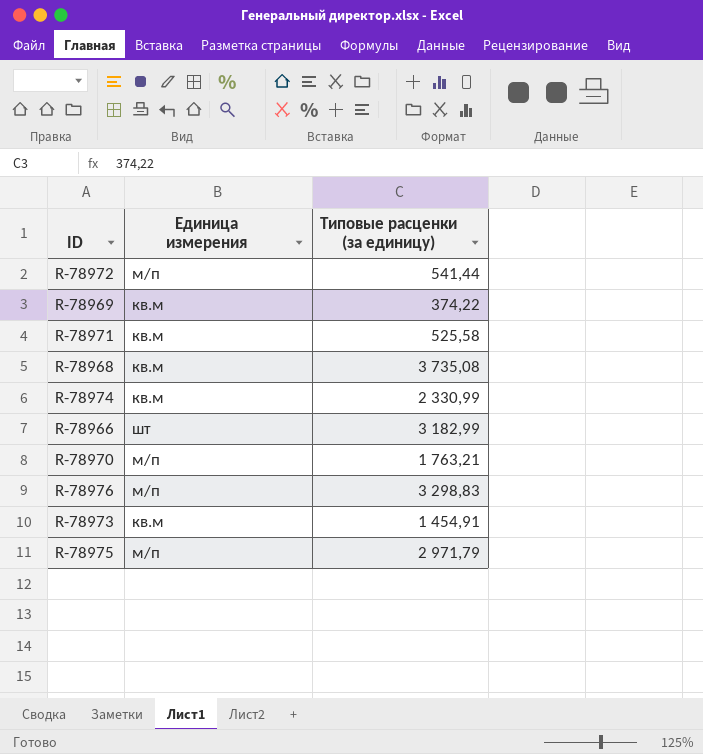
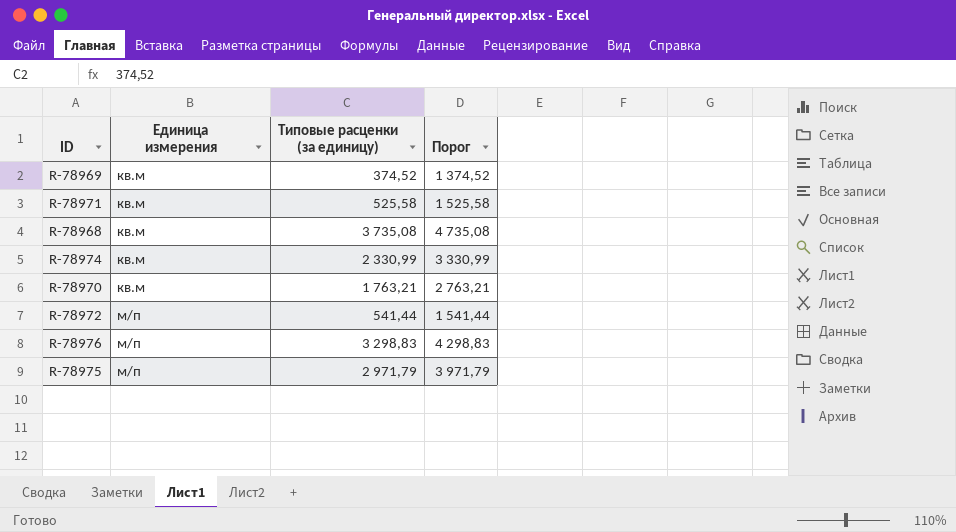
row order: none -> Единица измерения ascending
column Порог | formula: none -> [Типовые расценки (за единицу)] + 1000
row R-78966: шт | 3 182,99 -> none
row R-78973: кв.м | 1 454,91 -> none
R-78969 | Типовые расценки (за единицу): 374,22 -> 374,52
R-78970 | Единица измерения: м/п -> кв.м

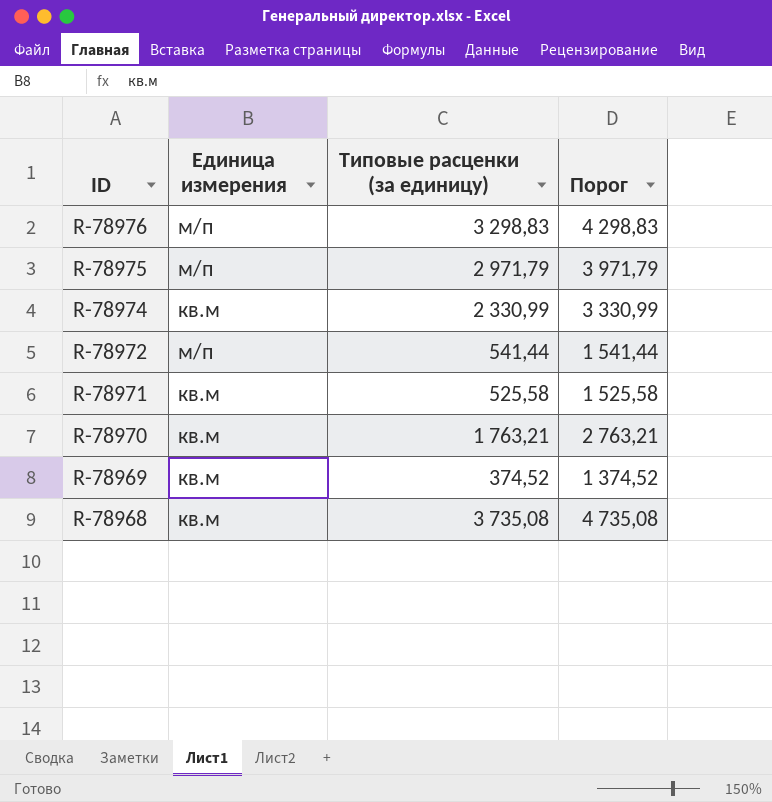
row order: Единица измерения ascending -> ID descending

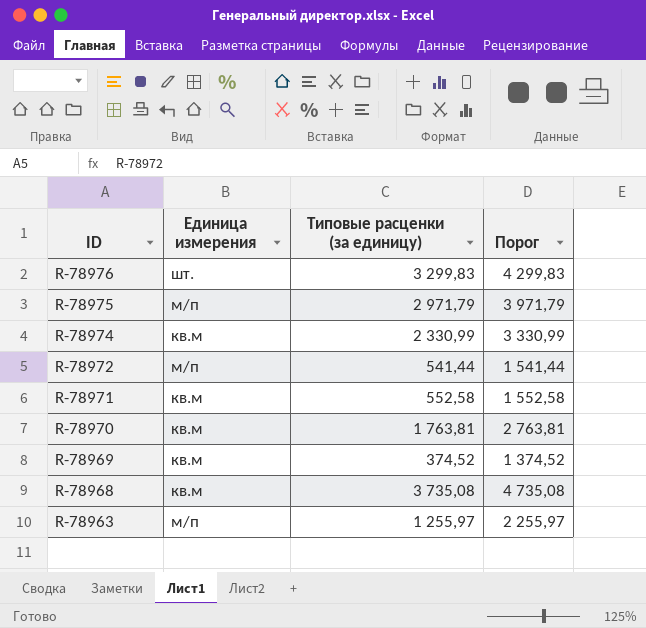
R-78976 | Единица измерения: м/п -> шт.
R-78976 | Типовые расценки (за единицу): 3 298,83 -> 3 299,83
R-78976 | Порог: 4 298,83 -> 4 299,83
R-78971 | Типовые расценки (за единицу): 525,58 -> 552,58
R-78971 | Порог: 1 525,58 -> 1 552,58
R-78970 | Типовые расценки (за единицу): 1 763,21 -> 1 763,81
R-78970 | Порог: 2 763,21 -> 2 763,81
row R-78963: none -> м/п | 1 255,97 | 2 255,97

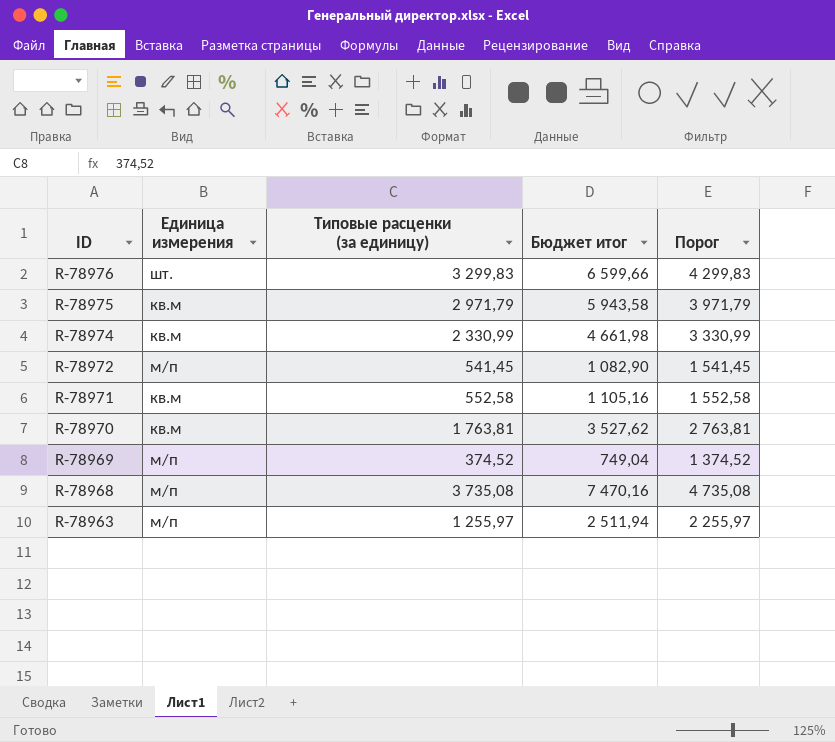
column Бюджет итог | formula: none -> [Типовые расценки (за единицу)] * 2
R-78975 | Единица измерения: м/п -> кв.м
R-78972 | Типовые расценки (за единицу): 541,44 -> 541,45
R-78972 | Порог: 1 541,44 -> 1 541,45
R-78969 | Единица измерения: кв.м -> м/п
R-78968 | Единица измерения: кв.м -> м/п

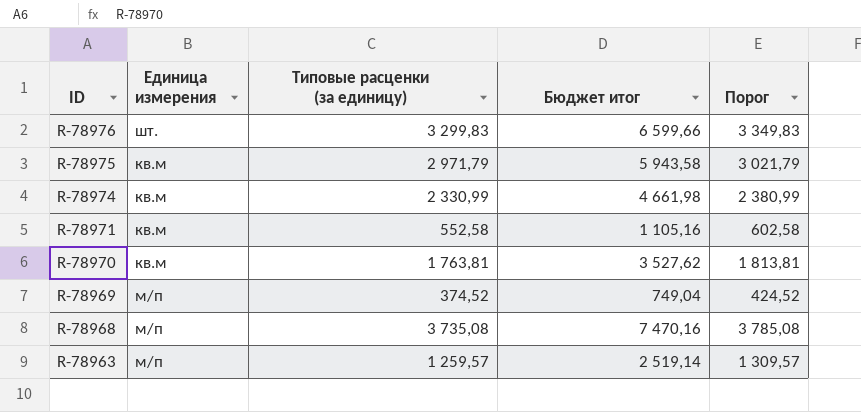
column Порог | formula: [Типовые расценки (за единицу)] + 1000 -> [Типовые расценки (за единицу)] + 50
row R-78972: м/п | 541,45 | 1 082,90 | 1 541,45 -> none
R-78963 | Типовые расценки (за единицу): 1 255,97 -> 1 259,57
R-78963 | Бюджет итог: 2 511,94 -> 2 519,14

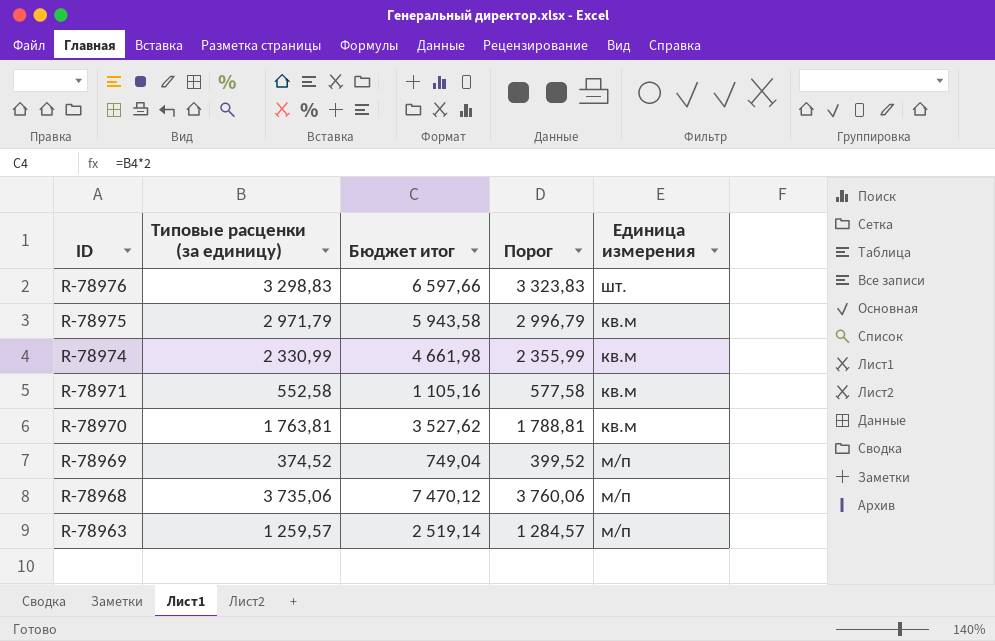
column Порог | formula: [Типовые расценки (за единицу)] + 50 -> [Типовые расценки (за единицу)] + 25
column Единица измерения | position: 2 -> 5
R-78976 | Типовые расценки (за единицу): 3 299,83 -> 3 298,83
R-78976 | Бюджет итог: 6 599,66 -> 6 597,66
R-78968 | Типовые расценки (за единицу): 3 735,08 -> 3 735,06
R-78968 | Бюджет итог: 7 470,16 -> 7 470,12

